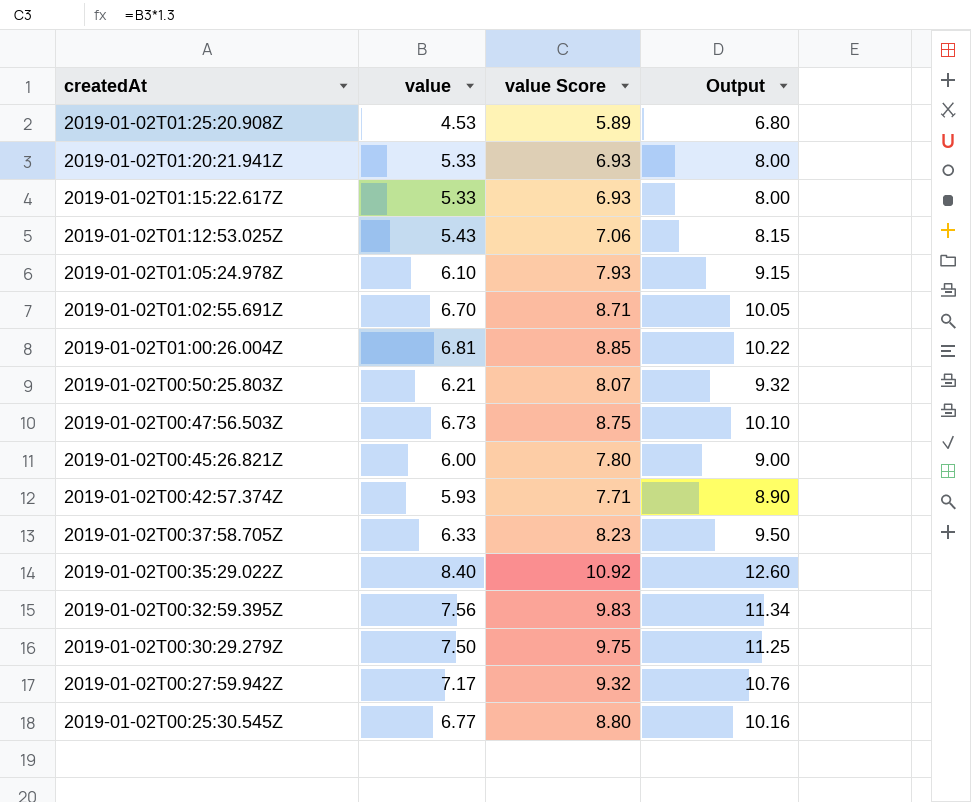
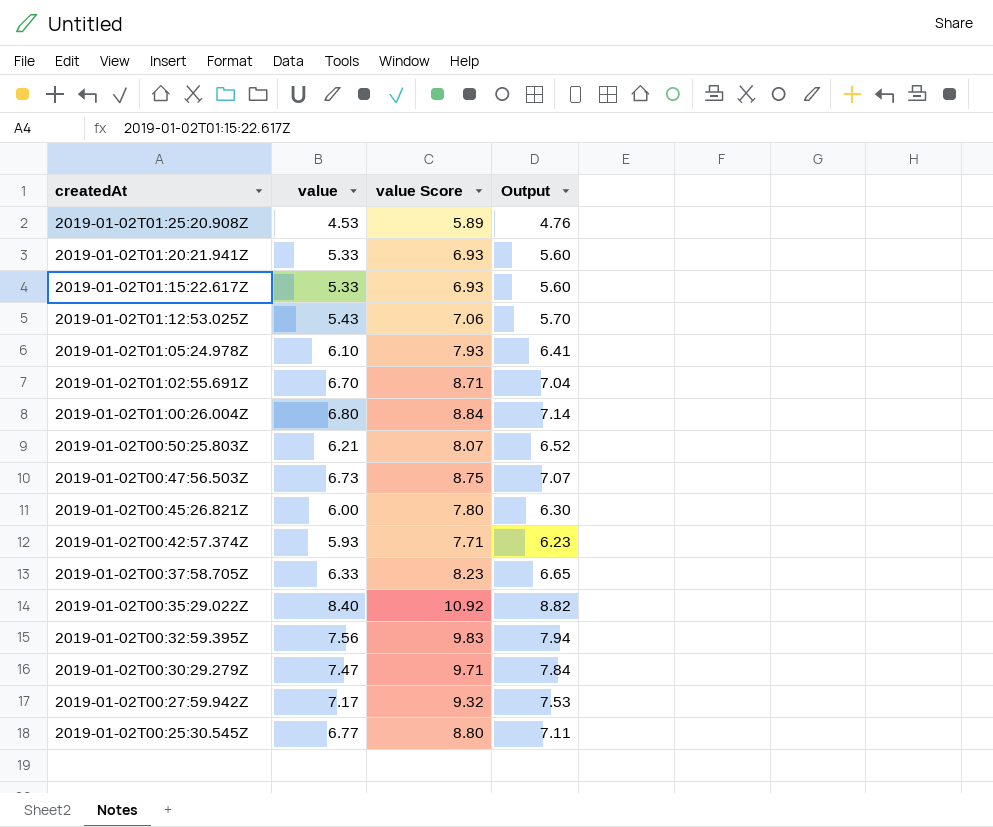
column Output | formula: [value] * 1.5 -> [value] * 1.05
2019-01-02T01:00:26.004Z | value: 6.81 -> 6.80
2019-01-02T01:00:26.004Z | value Score: 8.85 -> 8.84
2019-01-02T00:30:29.279Z | value: 7.50 -> 7.47
2019-01-02T00:30:29.279Z | value Score: 9.75 -> 9.71

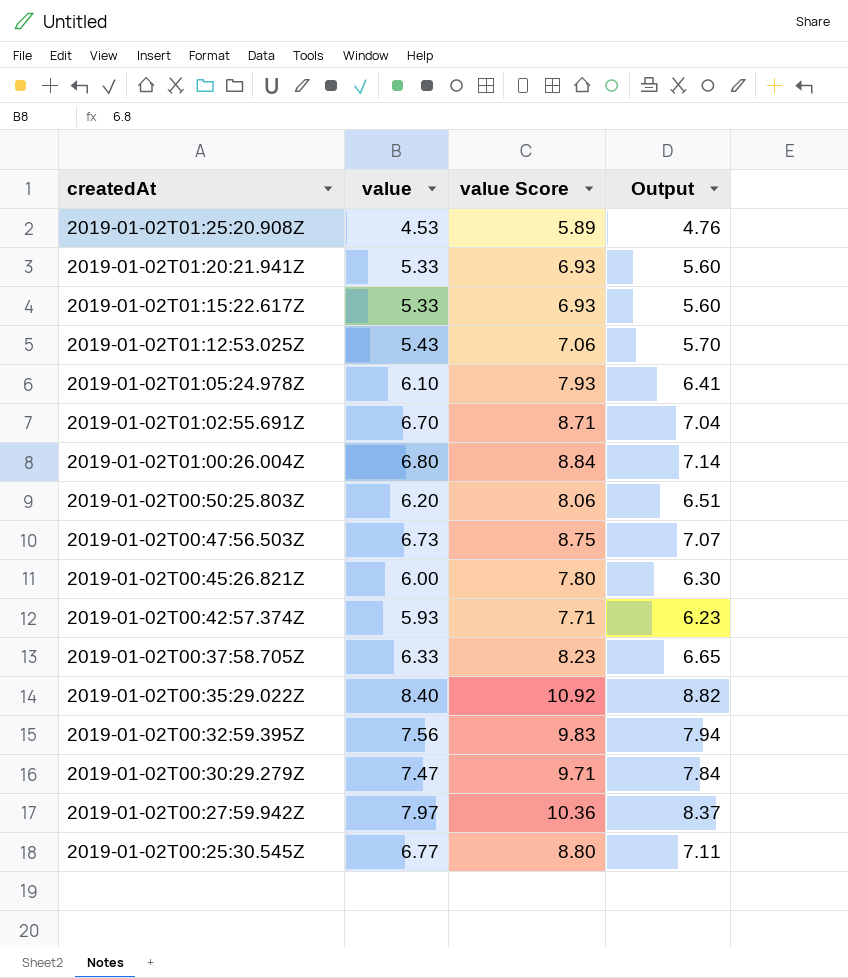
2019-01-02T00:50:25.803Z | value: 6.21 -> 6.20
2019-01-02T00:50:25.803Z | value Score: 8.07 -> 8.06
2019-01-02T00:50:25.803Z | Output: 6.52 -> 6.51
2019-01-02T00:27:59.942Z | value: 7.17 -> 7.97
2019-01-02T00:27:59.942Z | value Score: 9.32 -> 10.36
2019-01-02T00:27:59.942Z | Output: 7.53 -> 8.37

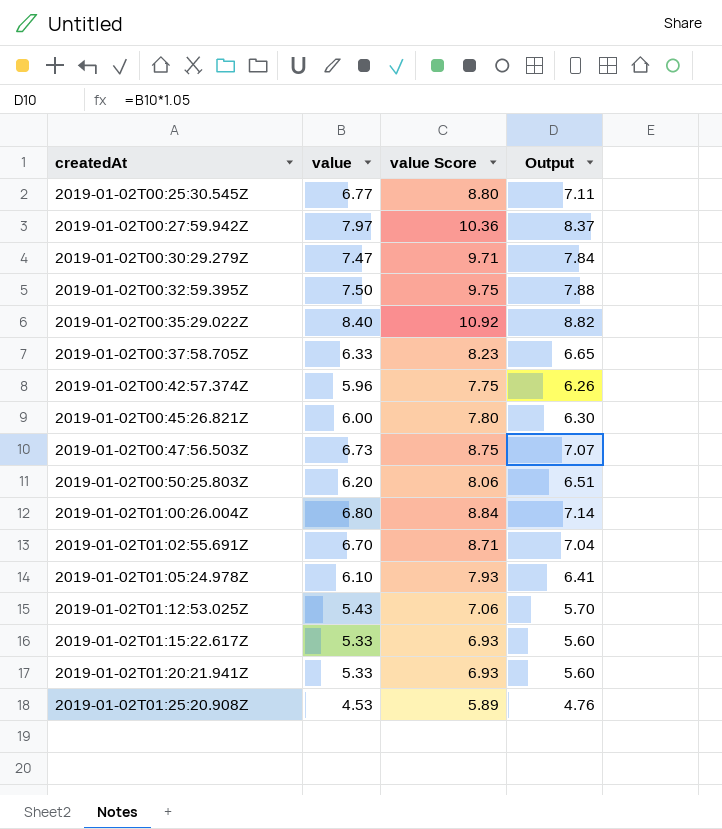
row order: createdAt descending -> createdAt ascending
2019-01-02T00:32:59.395Z | value: 7.56 -> 7.50
2019-01-02T00:32:59.395Z | value Score: 9.83 -> 9.75
2019-01-02T00:32:59.395Z | Output: 7.94 -> 7.88
2019-01-02T00:42:57.374Z | value: 5.93 -> 5.96
2019-01-02T00:42:57.374Z | value Score: 7.71 -> 7.75
2019-01-02T00:42:57.374Z | Output: 6.23 -> 6.26

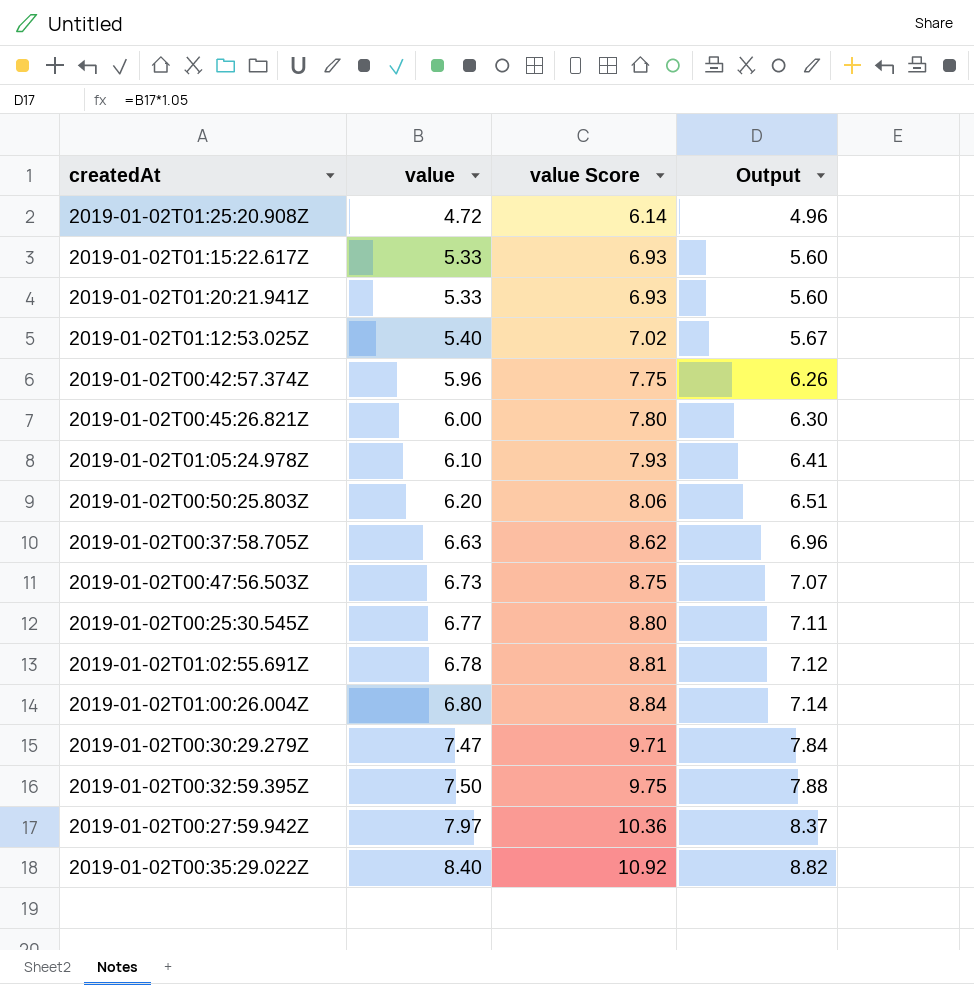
row order: createdAt ascending -> value ascending
2019-01-02T01:25:20.908Z | value: 4.53 -> 4.72
2019-01-02T01:25:20.908Z | value Score: 5.89 -> 6.14
2019-01-02T01:25:20.908Z | Output: 4.76 -> 4.96
2019-01-02T01:12:53.025Z | value: 5.43 -> 5.40
2019-01-02T01:12:53.025Z | value Score: 7.06 -> 7.02
2019-01-02T01:12:53.025Z | Output: 5.70 -> 5.67
2019-01-02T00:37:58.705Z | value: 6.33 -> 6.63
2019-01-02T00:37:58.705Z | value Score: 8.23 -> 8.62
2019-01-02T00:37:58.705Z | Output: 6.65 -> 6.96
2019-01-02T01:02:55.691Z | value: 6.70 -> 6.78
2019-01-02T01:02:55.691Z | value Score: 8.71 -> 8.81
2019-01-02T01:02:55.691Z | Output: 7.04 -> 7.12

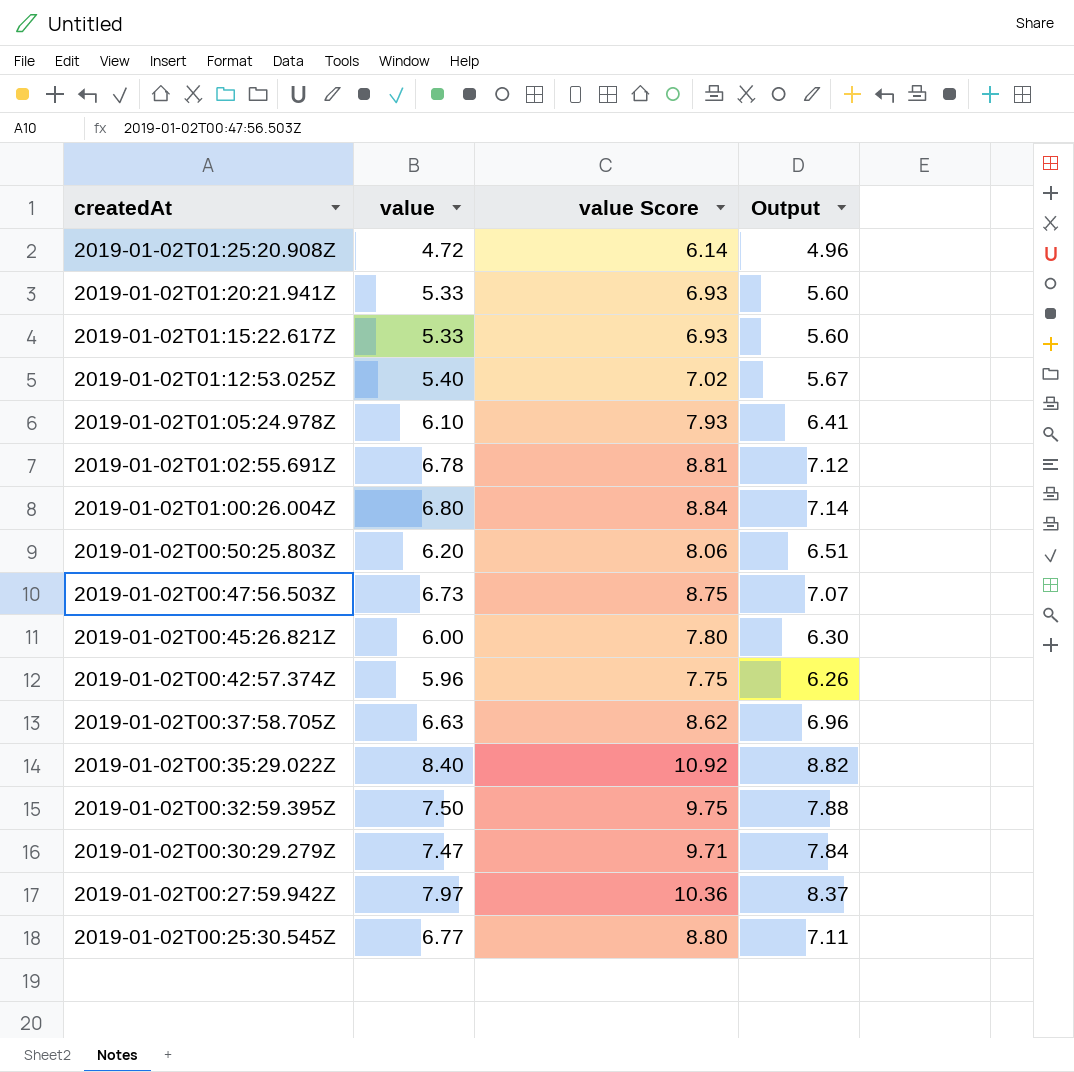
row order: value ascending -> createdAt descending

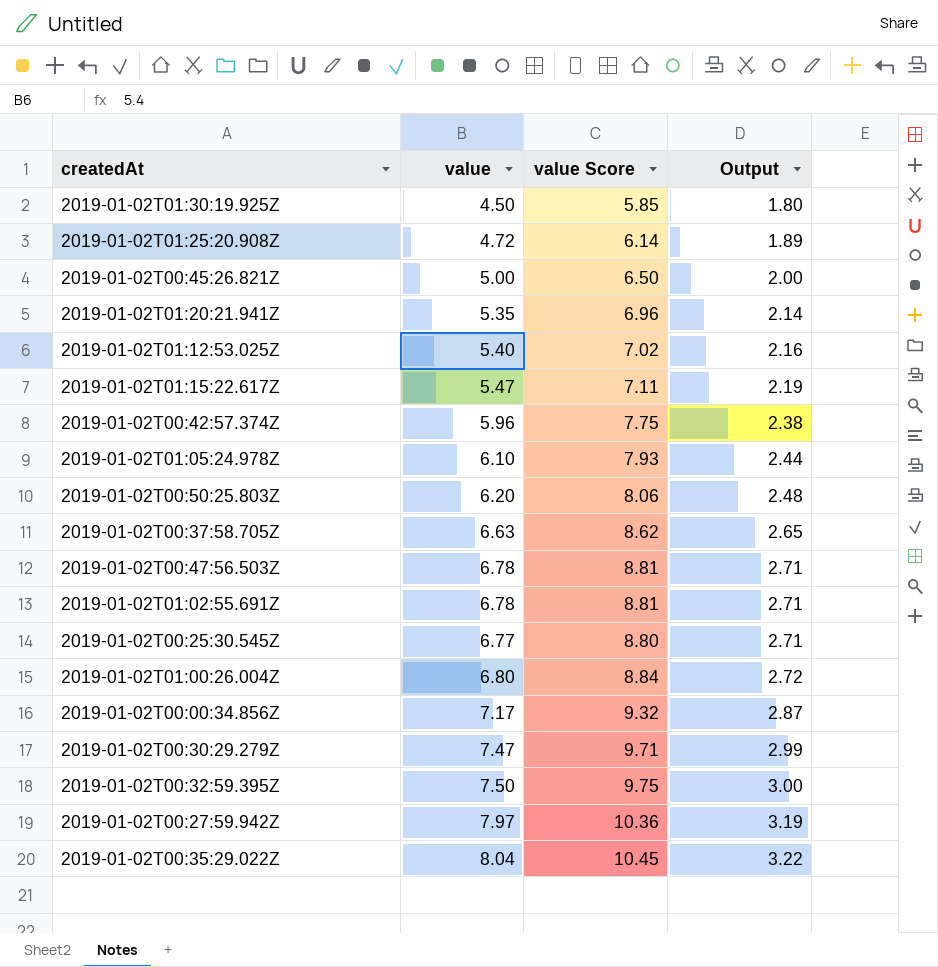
row order: createdAt descending -> Output ascending
column Output | formula: [value] * 1.05 -> [value] * 0.4
row 2019-01-02T01:30:19.925Z: none -> 4.50 | 5.85 | 1.80
2019-01-02T00:45:26.821Z | value: 6.00 -> 5.00
2019-01-02T00:45:26.821Z | value Score: 7.80 -> 6.50
2019-01-02T01:20:21.941Z | value: 5.33 -> 5.35
2019-01-02T01:20:21.941Z | value Score: 6.93 -> 6.96
2019-01-02T01:15:22.617Z | value: 5.33 -> 5.47
2019-01-02T01:15:22.617Z | value Score: 6.93 -> 7.11
2019-01-02T00:47:56.503Z | value: 6.73 -> 6.78
2019-01-02T00:47:56.503Z | value Score: 8.75 -> 8.81
row 2019-01-02T00:00:34.856Z: none -> 7.17 | 9.32 | 2.87
2019-01-02T00:35:29.022Z | value: 8.40 -> 8.04
2019-01-02T00:35:29.022Z | value Score: 10.92 -> 10.45

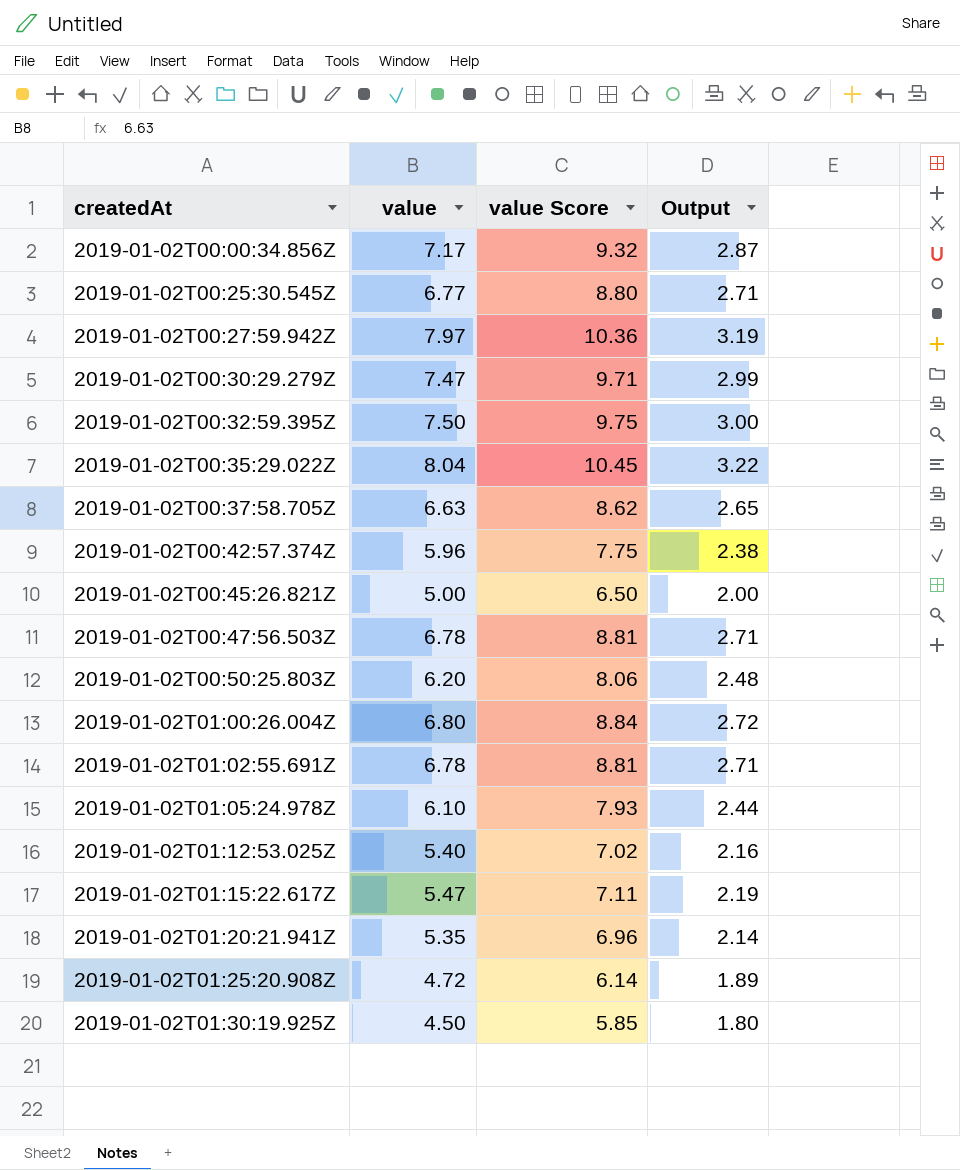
row order: Output ascending -> createdAt ascending

